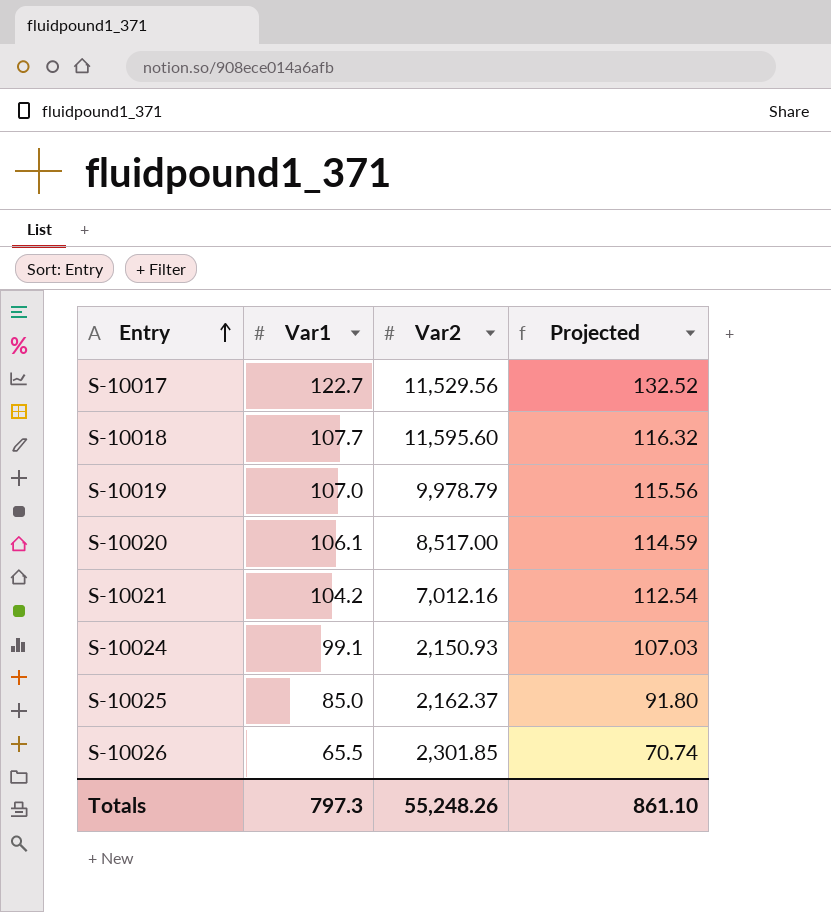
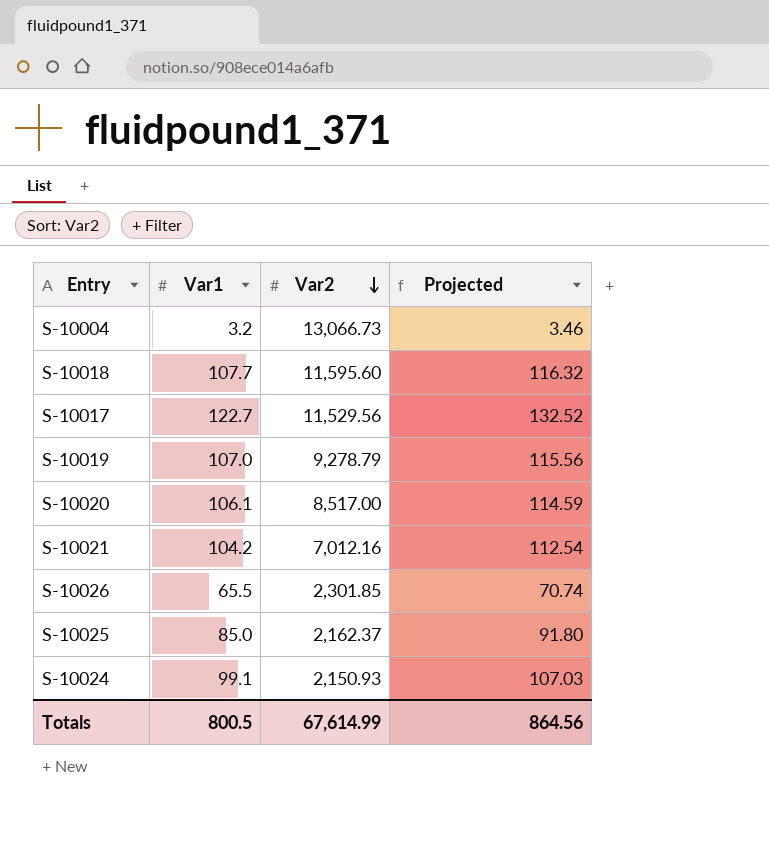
row order: Entry ascending -> Var2 descending
row S-10004: none -> 3.2 | 13,066.73 | 3.46
S-10019 | Var2: 9,978.79 -> 9,278.79
Totals | Var1: 797.3 -> 800.5
Totals | Var2: 55,248.26 -> 67,614.99
Totals | Projected: 861.10 -> 864.56

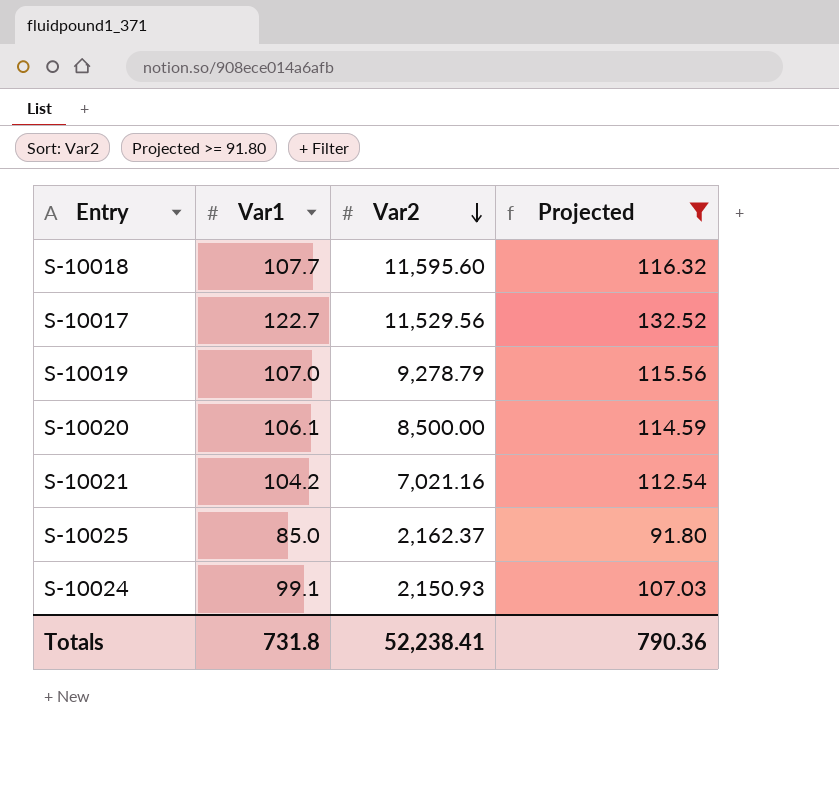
filter: none -> Projected >= 91.80
S-10020 | Var2: 8,517.00 -> 8,500.00
S-10021 | Var2: 7,012.16 -> 7,021.16
Totals | Var1: 800.5 -> 731.8
Totals | Var2: 67,614.99 -> 52,238.41
Totals | Projected: 864.56 -> 790.36

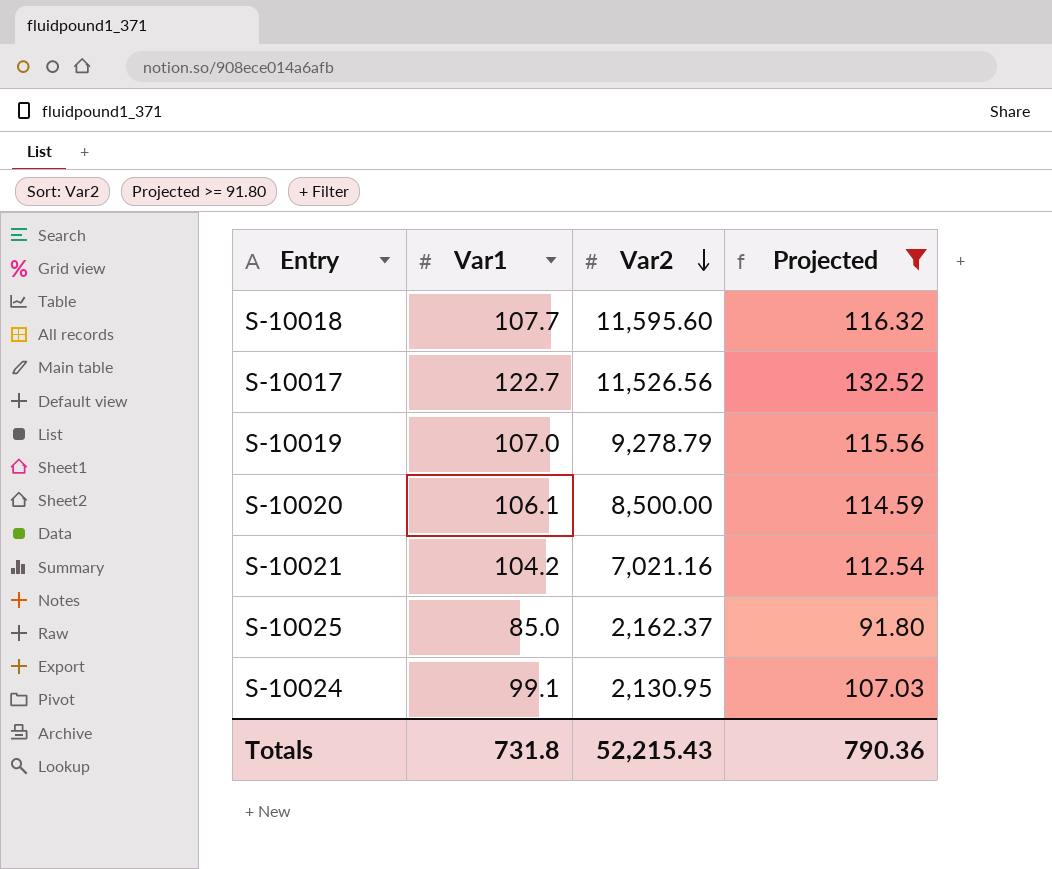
S-10017 | Var2: 11,529.56 -> 11,526.56
S-10024 | Var2: 2,150.93 -> 2,130.95
Totals | Var2: 52,238.41 -> 52,215.43

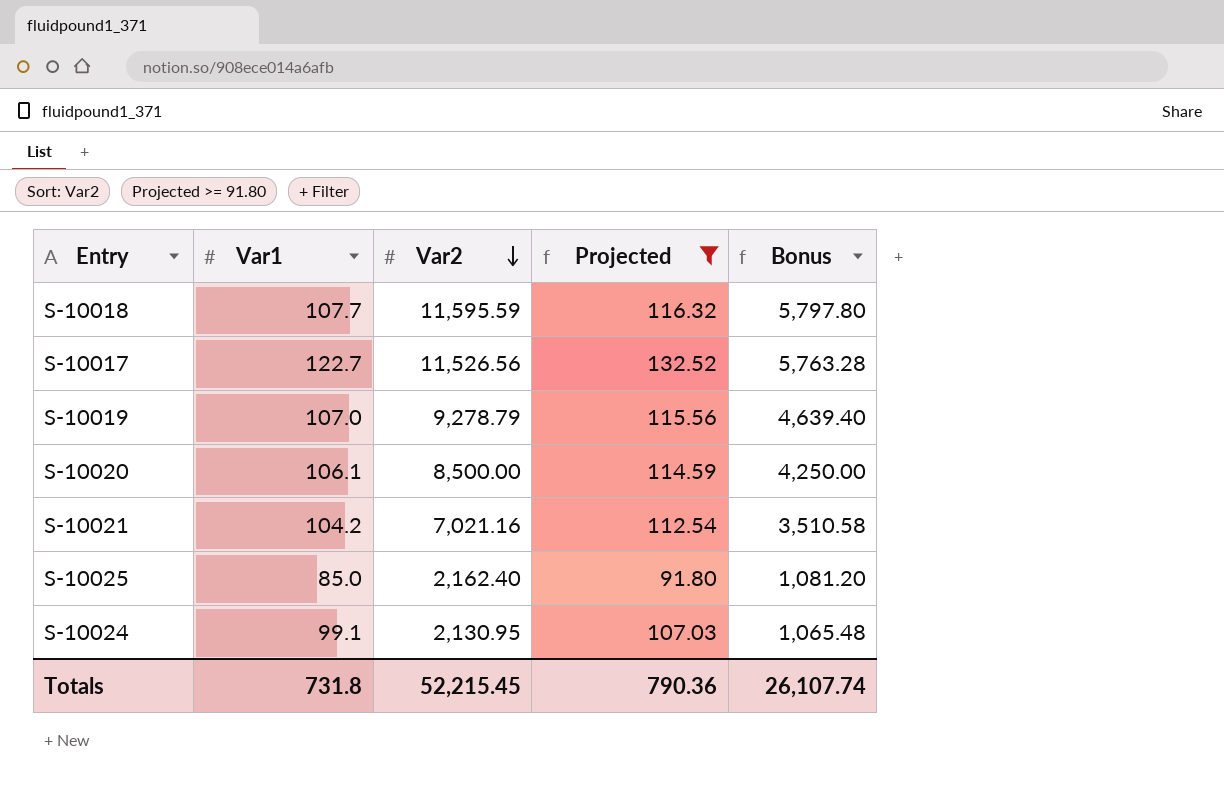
column Bonus | formula: none -> [Var2] * 0.5
S-10018 | Var2: 11,595.60 -> 11,595.59
S-10025 | Var2: 2,162.37 -> 2,162.40
Totals | Var2: 52,215.43 -> 52,215.45

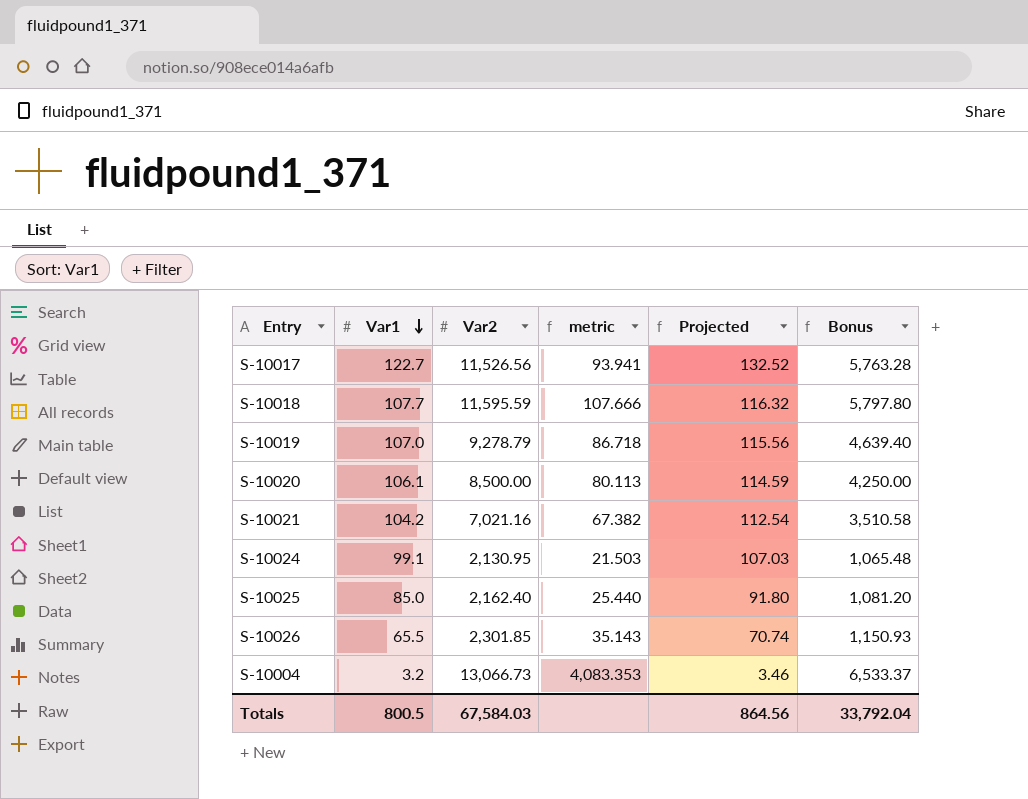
filter: Projected >= 91.80 -> none
row order: Var2 descending -> Var1 descending
column metric | formula: none -> [Var2] / [Var1]
Totals | Var1: 731.8 -> 800.5
Totals | Var2: 52,215.45 -> 67,584.03
Totals | Projected: 790.36 -> 864.56
Totals | Bonus: 26,107.74 -> 33,792.04

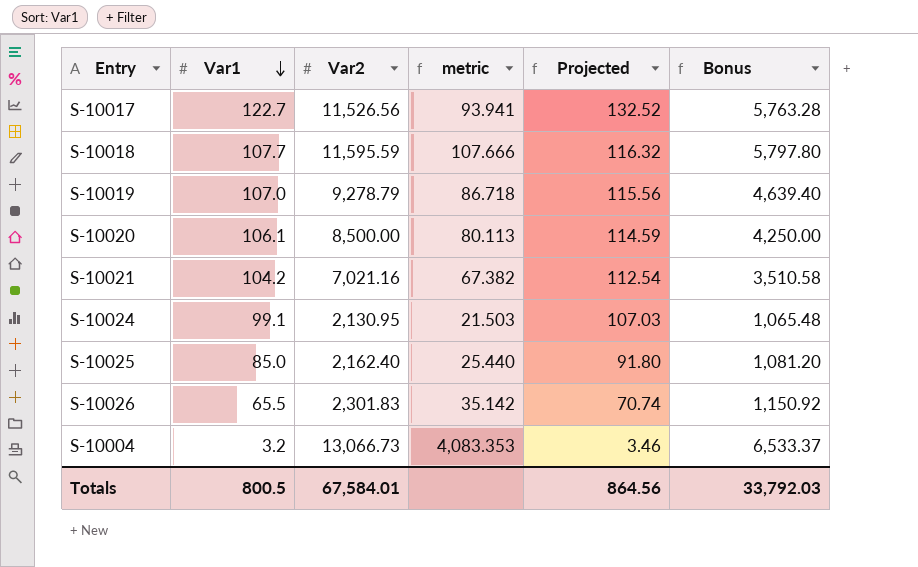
S-10026 | Var2: 2,301.85 -> 2,301.83
S-10026 | metric: 35.143 -> 35.142
S-10026 | Bonus: 1,150.93 -> 1,150.92
Totals | Var2: 67,584.03 -> 67,584.01
Totals | Bonus: 33,792.04 -> 33,792.03

